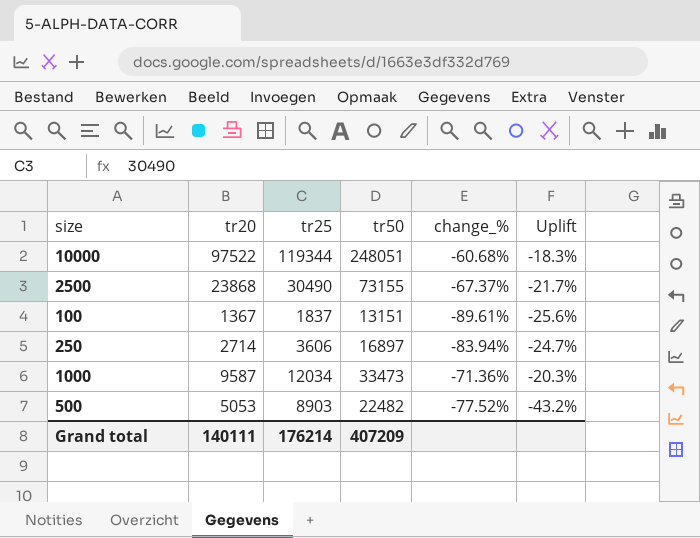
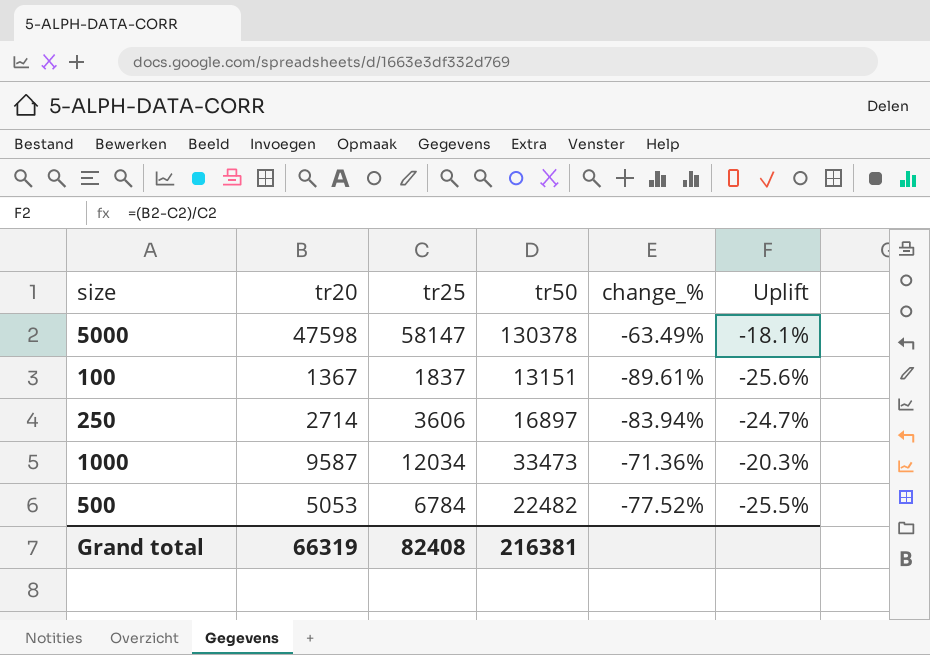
row 10000: 97522 | 119344 | 248051 | -60.68% | -18.3% -> none
row 2500: 23868 | 30490 | 73155 | -67.37% | -21.7% -> none
row 5000: none -> 47598 | 58147 | 130378 | -63.49% | -18.1%
500 | tr25: 8903 -> 6784
500 | Uplift: -43.2% -> -25.5%
Grand total | tr20: 140111 -> 66319
Grand total | tr25: 176214 -> 82408
Grand total | tr50: 407209 -> 216381

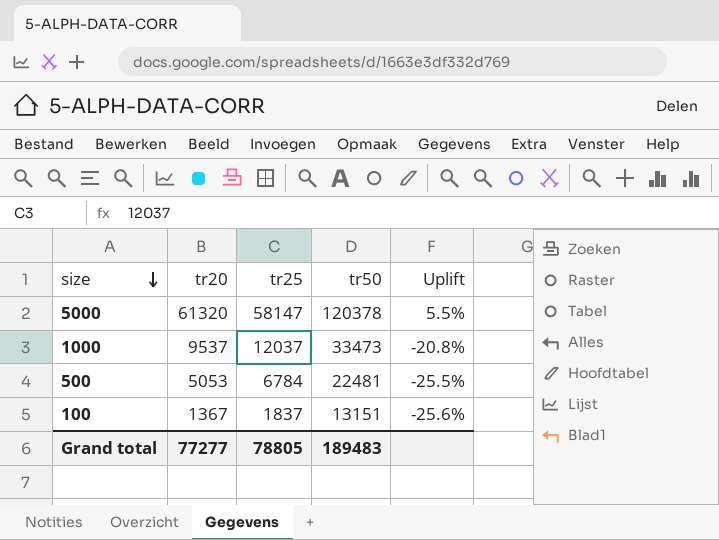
row order: none -> size descending
column change_% | formula: ([tr20] - [tr50]) / [tr50] -> none
row 250: 2714 | 3606 | 16897 | -83.94% | -24.7% -> none
5000 | tr20: 47598 -> 61320
5000 | tr50: 130378 -> 120378
5000 | Uplift: -18.1% -> 5.5%
1000 | tr20: 9587 -> 9537
1000 | tr25: 12034 -> 12037
1000 | Uplift: -20.3% -> -20.8%
500 | tr50: 22482 -> 22481
Grand total | tr20: 66319 -> 77277
Grand total | tr25: 82408 -> 78805
Grand total | tr50: 216381 -> 189483

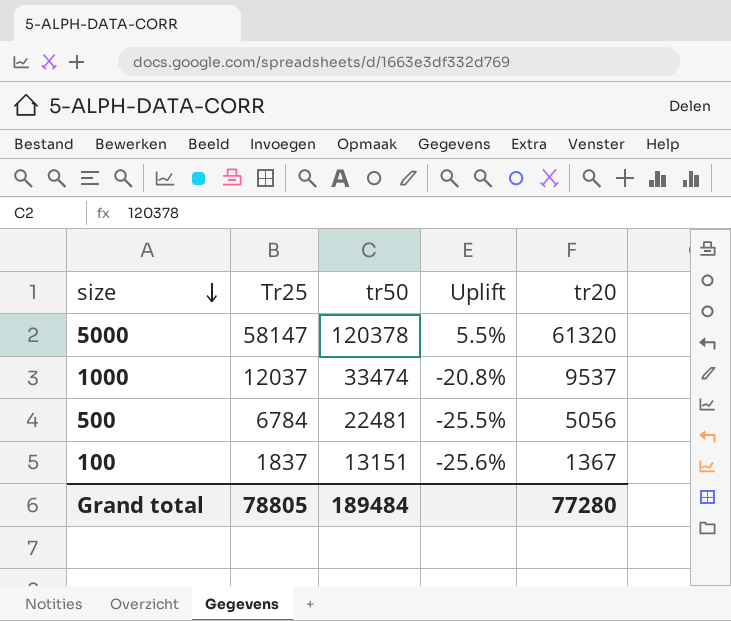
column name: tr25 -> Tr25
column tr20 | position: 2 -> 5
1000 | tr50: 33473 -> 33474
500 | tr20: 5053 -> 5056
Grand total | tr50: 189483 -> 189484
Grand total | tr20: 77277 -> 77280

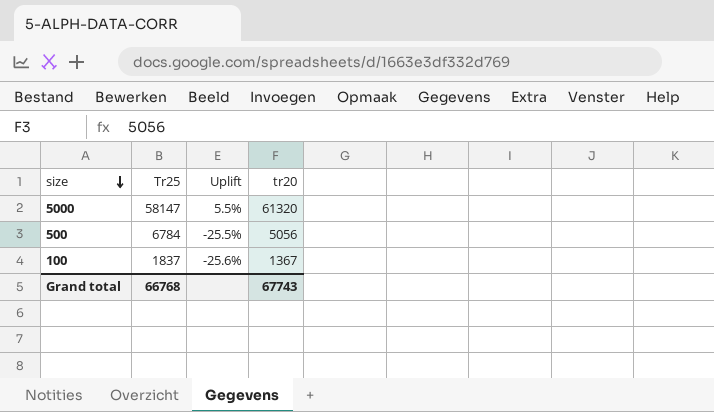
column tr50 | position: 3 -> none
row 1000: 12037 | 33474 | -20.8% | 9537 -> none
Grand total | Tr25: 78805 -> 66768
Grand total | tr20: 77280 -> 67743

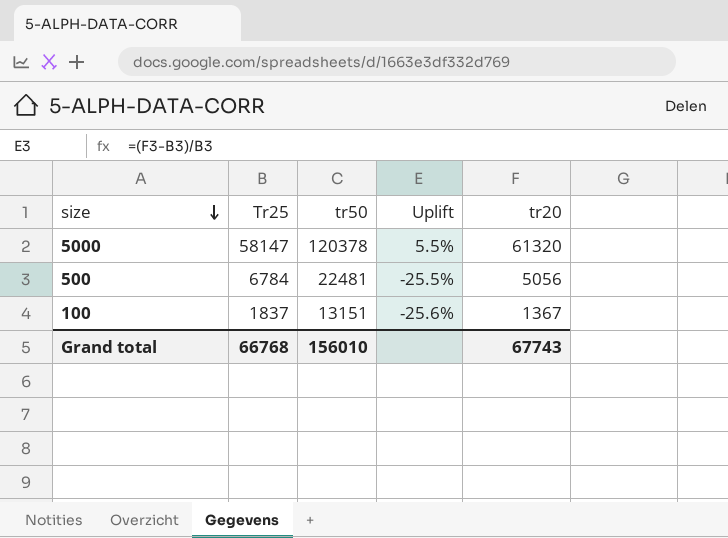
column tr50 | position: none -> 3

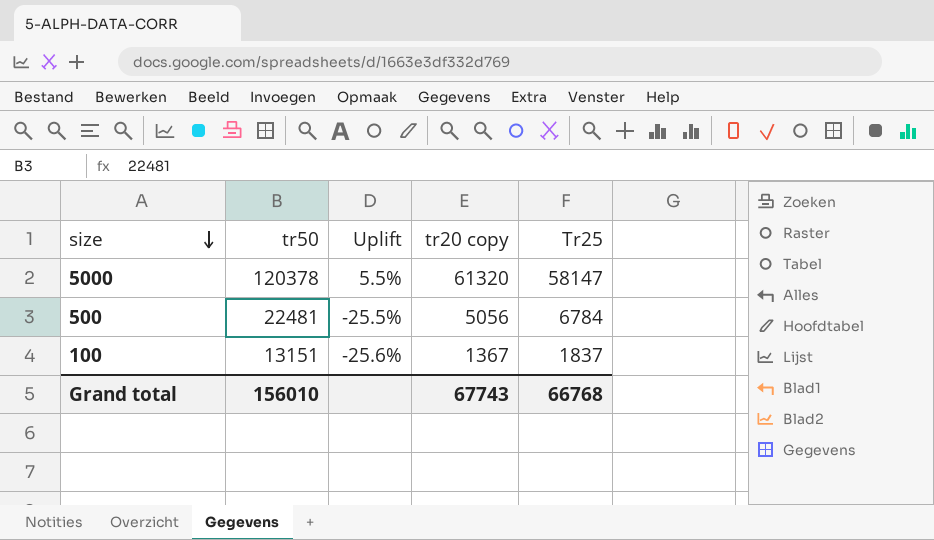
column name: tr20 -> tr20 copy
column Tr25 | position: 2 -> 5

